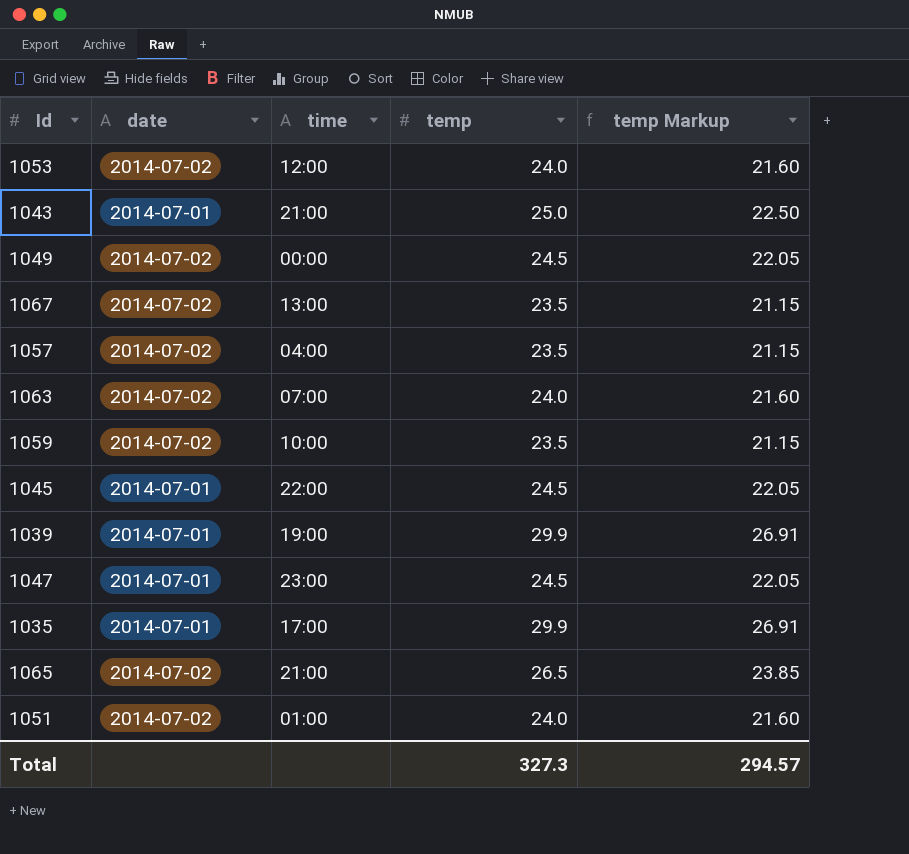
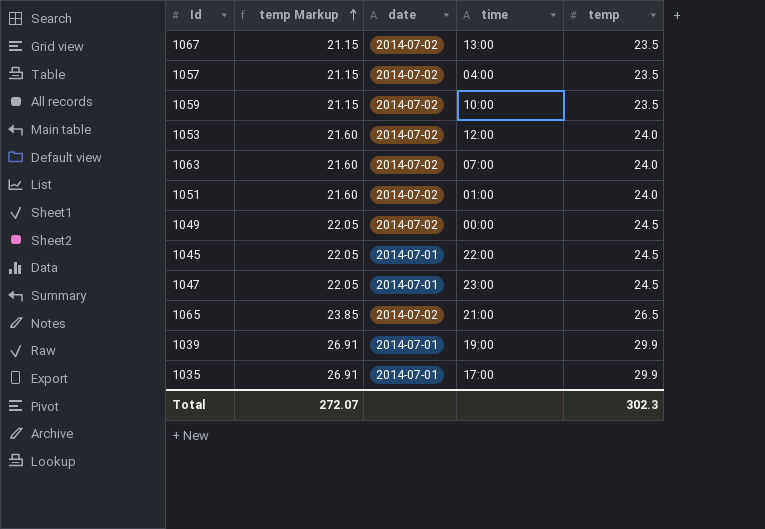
row order: none -> temp Markup ascending
column temp Markup | position: 5 -> 2
row 1043: 2014-07-01 | 21:00 | 25.0 | 22.50 -> none
Total | temp Markup: 294.57 -> 272.07
Total | temp: 327.3 -> 302.3

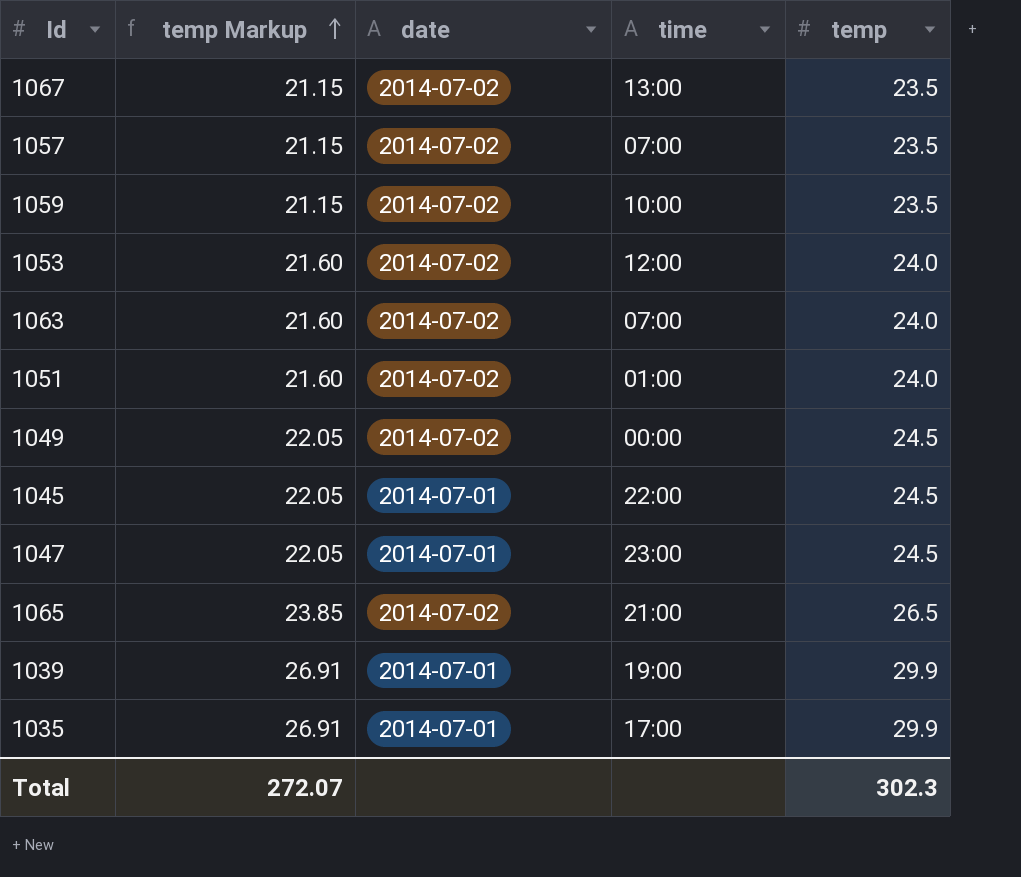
1057 | time: 04:00 -> 07:00

